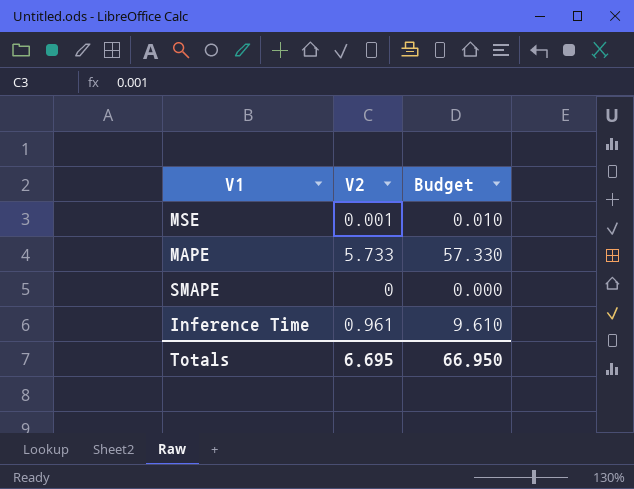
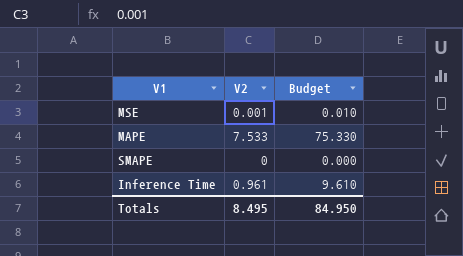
MAPE | V2: 5.733 -> 7.533
MAPE | Budget: 57.330 -> 75.330
Totals | V2: 6.695 -> 8.495
Totals | Budget: 66.950 -> 84.950

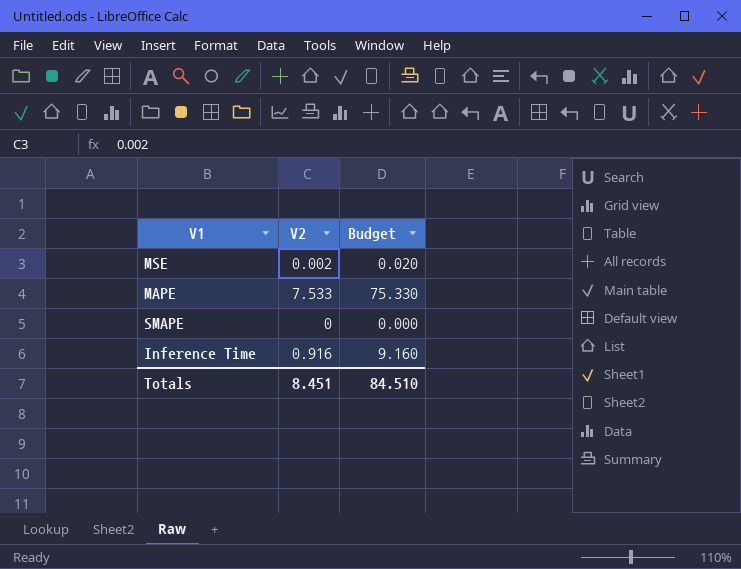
MSE | V2: 0.001 -> 0.002
MSE | Budget: 0.010 -> 0.020
Inference Time | V2: 0.961 -> 0.916
Inference Time | Budget: 9.610 -> 9.160
Totals | V2: 8.495 -> 8.451
Totals | Budget: 84.950 -> 84.510

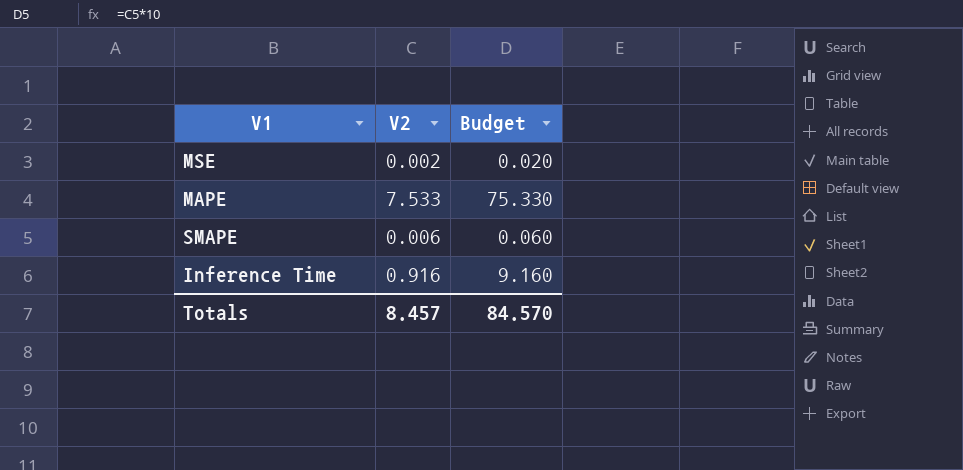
SMAPE | V2: 0 -> 0.006
SMAPE | Budget: 0.000 -> 0.060
Totals | V2: 8.451 -> 8.457
Totals | Budget: 84.510 -> 84.570

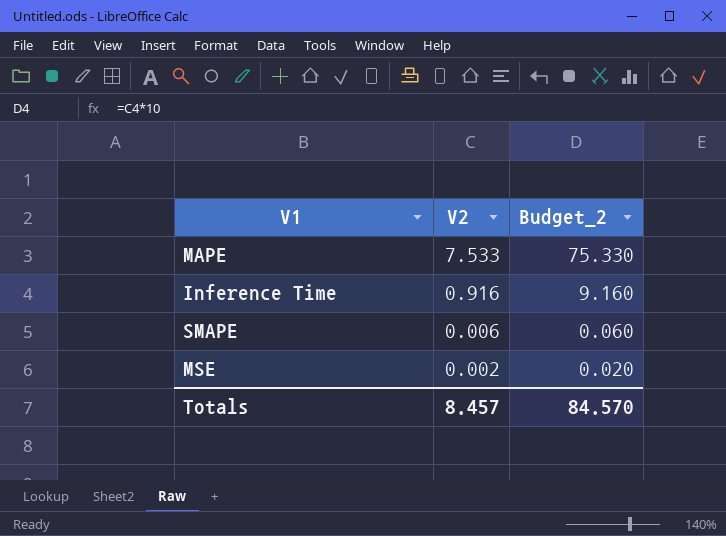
row order: none -> V2 descending
column name: Budget -> Budget_2

